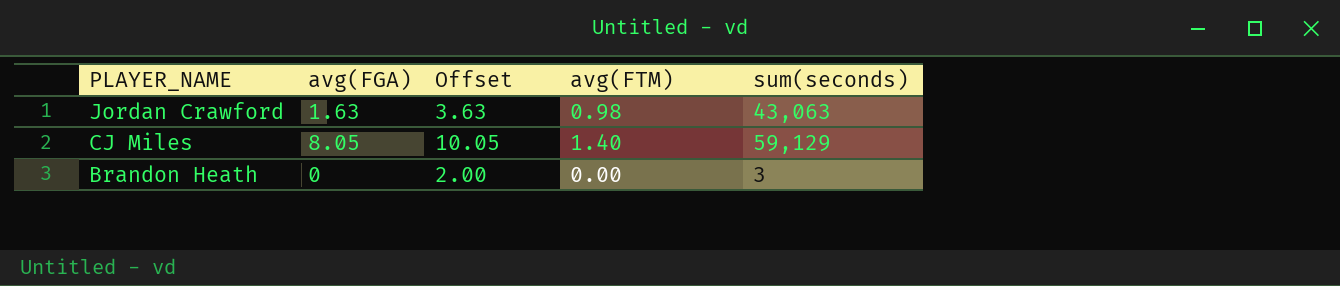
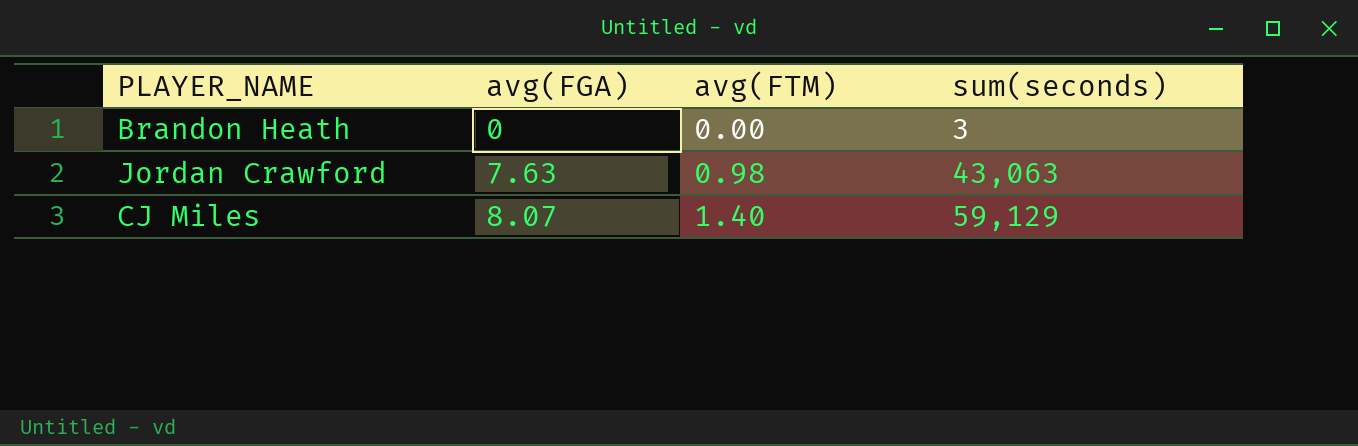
row order: PLAYER_NAME descending -> avg(FGA) ascending
column Offset | formula: [avg(FGA)] + 2 -> none
Jordan Crawford | avg(FGA): 1.63 -> 7.63
CJ Miles | avg(FGA): 8.05 -> 8.07

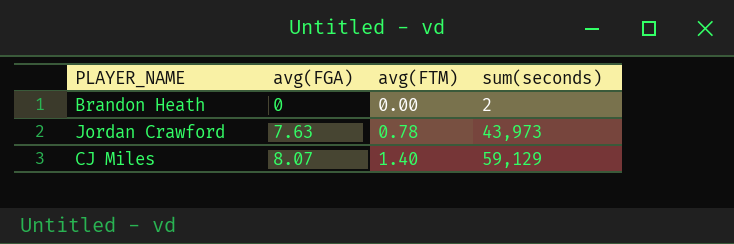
Brandon Heath | sum(seconds): 3 -> 2
Jordan Crawford | avg(FTM): 0.98 -> 0.78
Jordan Crawford | sum(seconds): 43,063 -> 43,973

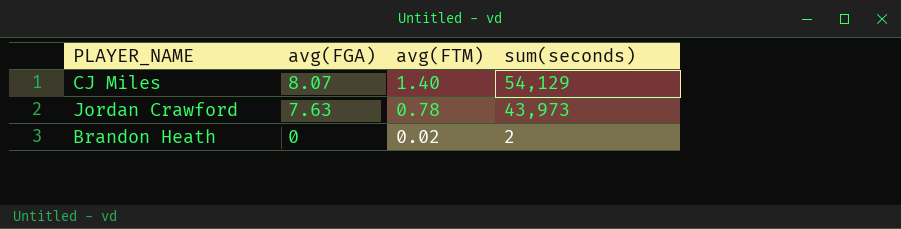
row order: avg(FGA) ascending -> avg(FGA) descending
CJ Miles | sum(seconds): 59,129 -> 54,129
Brandon Heath | avg(FTM): 0.00 -> 0.02

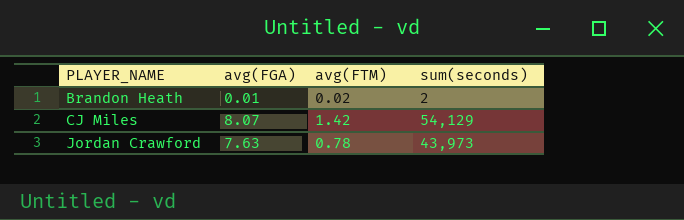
row order: avg(FGA) descending -> PLAYER_NAME ascending
Brandon Heath | avg(FGA): 0 -> 0.01
CJ Miles | avg(FTM): 1.40 -> 1.42

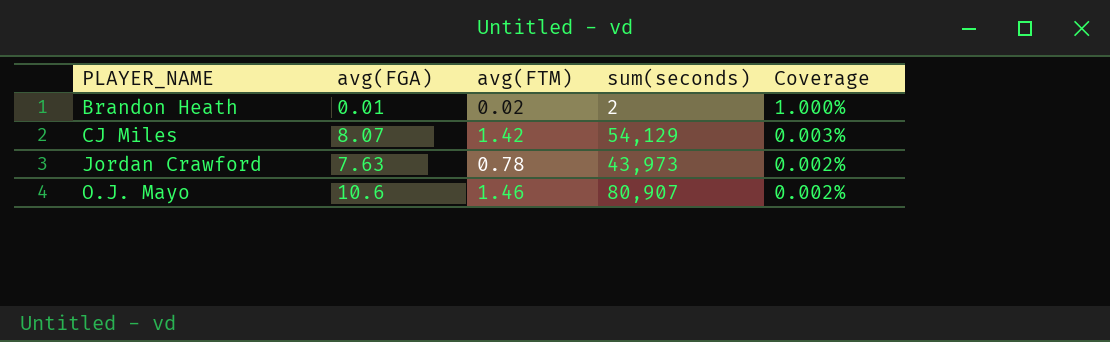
column Coverage | formula: none -> [avg(FTM)] / [sum(seconds)]
row O.J. Mayo: none -> 10.6 | 1.46 | 80,907 | 0.002%

